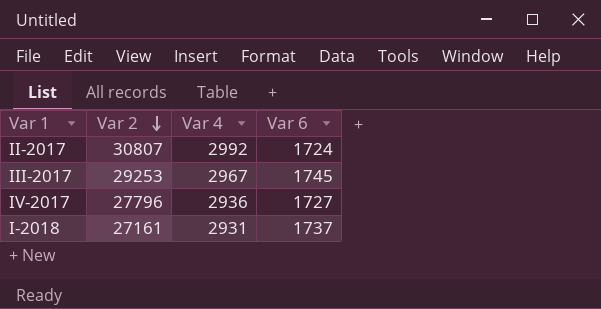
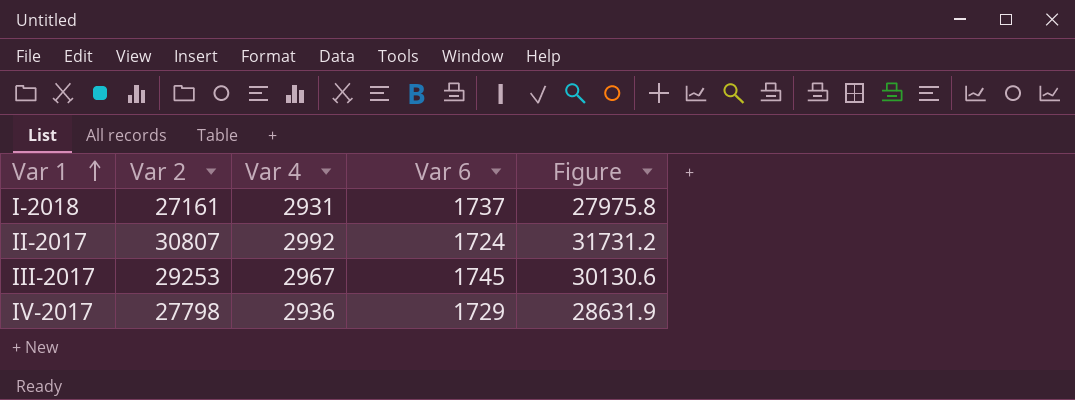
row order: Var 2 descending -> Var 1 ascending
column Figure | formula: none -> [Var 2] * 1.03
IV-2017 | Var 2: 27796 -> 27798
IV-2017 | Var 6: 1727 -> 1729

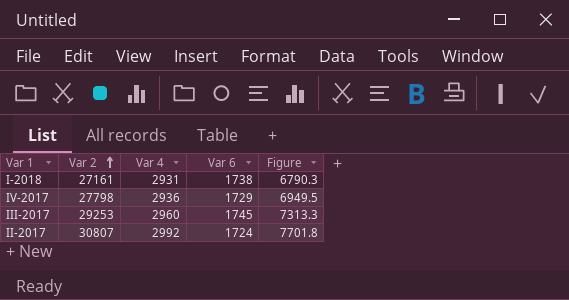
row order: Var 1 ascending -> Var 2 ascending
column Figure | formula: [Var 2] * 1.03 -> [Var 2] * 0.25
I-2018 | Var 6: 1737 -> 1738
III-2017 | Var 4: 2967 -> 2960

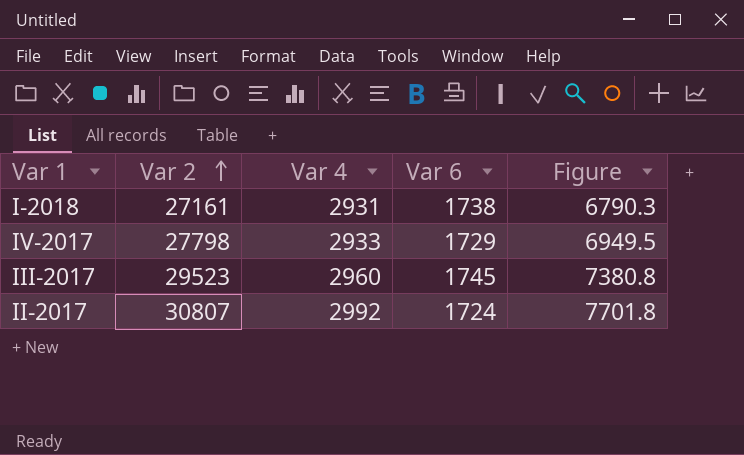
IV-2017 | Var 4: 2936 -> 2933
III-2017 | Var 2: 29253 -> 29523
III-2017 | Figure: 7313.3 -> 7380.8

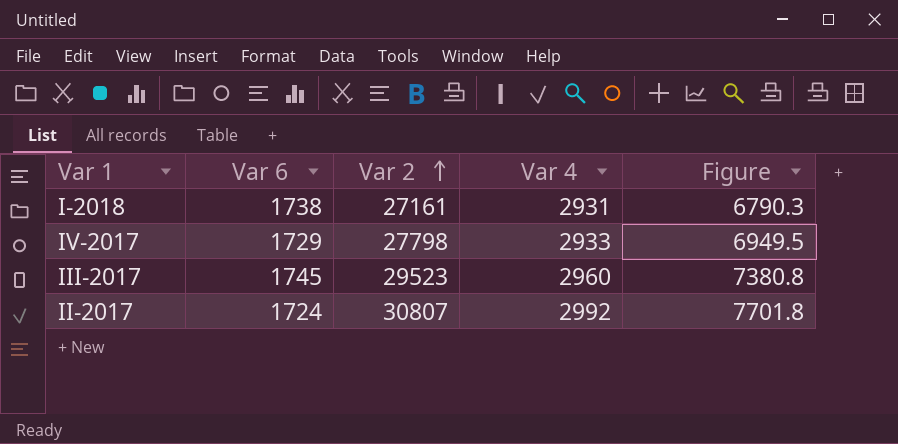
column Var 6 | position: 4 -> 2

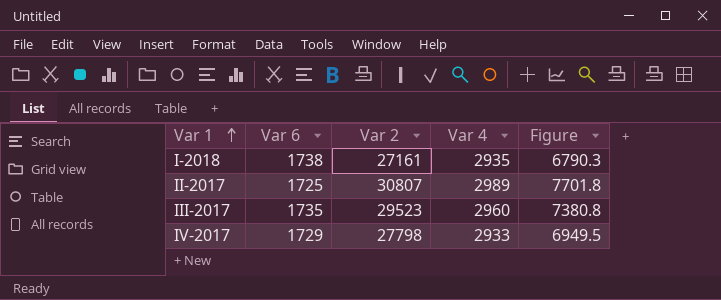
row order: Var 2 ascending -> Var 1 ascending
I-2018 | Var 4: 2931 -> 2935
II-2017 | Var 6: 1724 -> 1725
II-2017 | Var 4: 2992 -> 2989
III-2017 | Var 6: 1745 -> 1735

